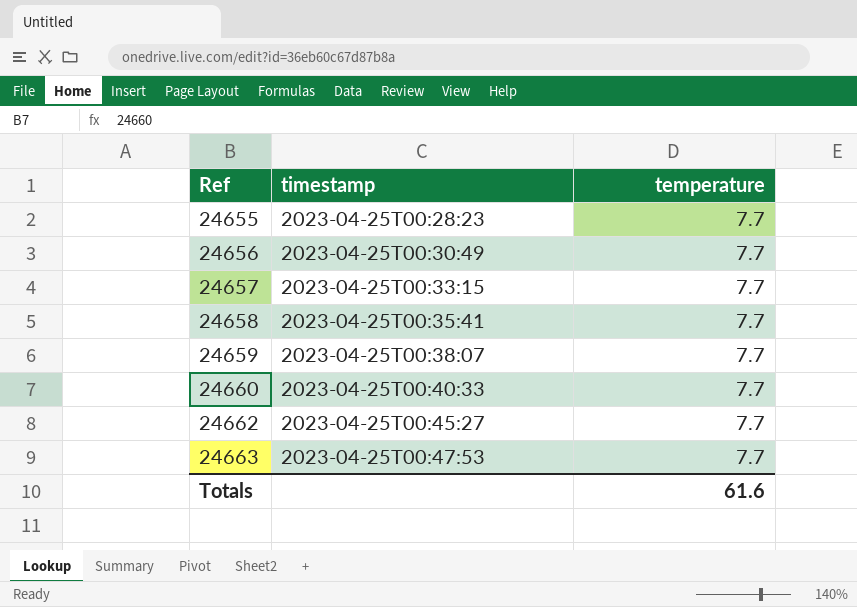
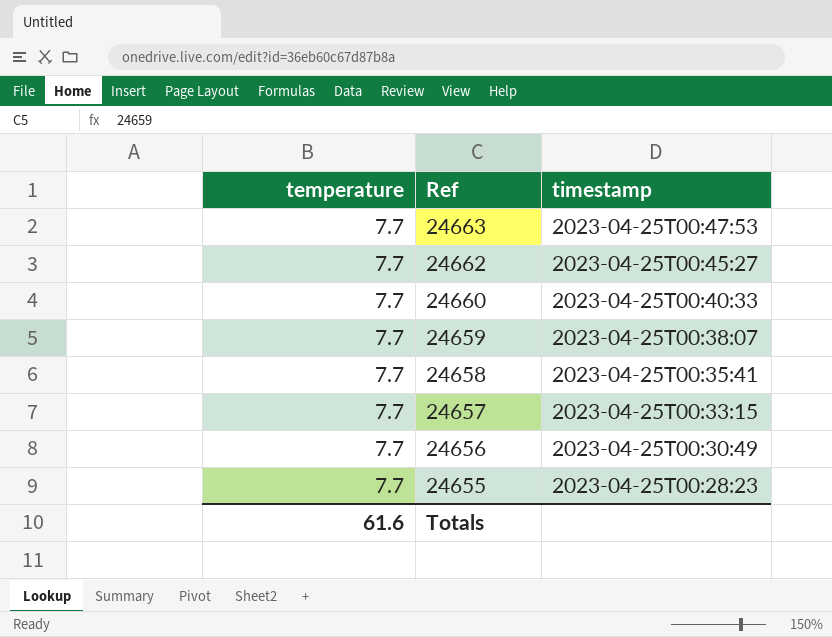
row order: Ref ascending -> Ref descending
column temperature | position: 3 -> 1

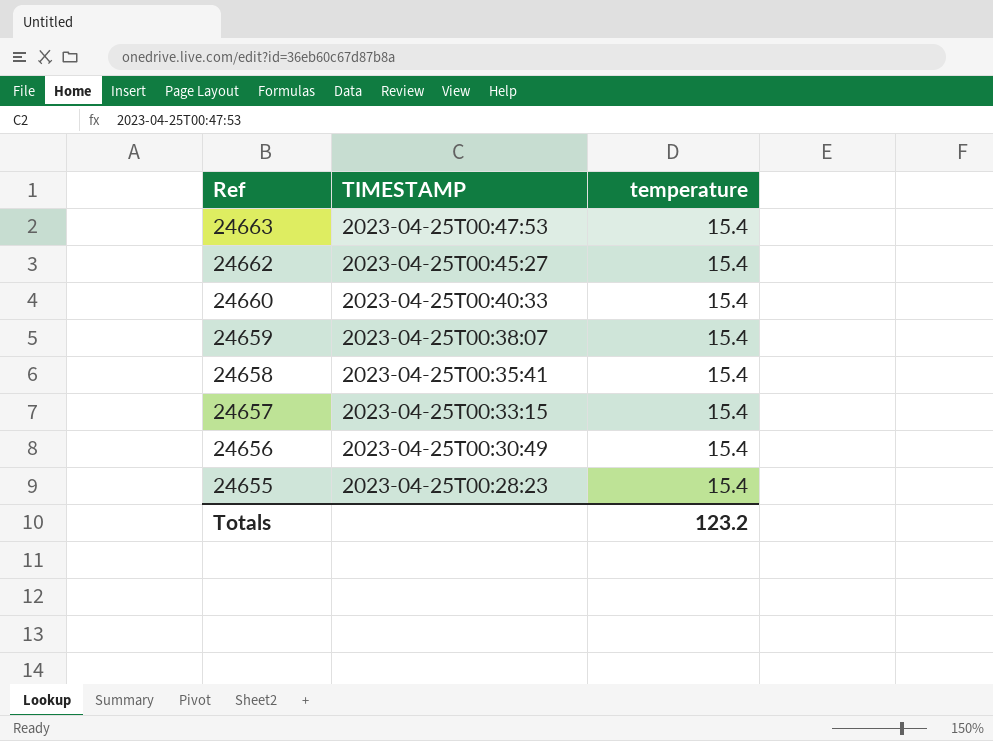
column name: timestamp -> TIMESTAMP
column temperature | position: 1 -> 3
24663 | temperature: 7.7 -> 15.4
24662 | temperature: 7.7 -> 15.4
24660 | temperature: 7.7 -> 15.4
24659 | temperature: 7.7 -> 15.4
24658 | temperature: 7.7 -> 15.4
24657 | temperature: 7.7 -> 15.4
24656 | temperature: 7.7 -> 15.4
24655 | temperature: 7.7 -> 15.4
Totals | temperature: 61.6 -> 123.2

